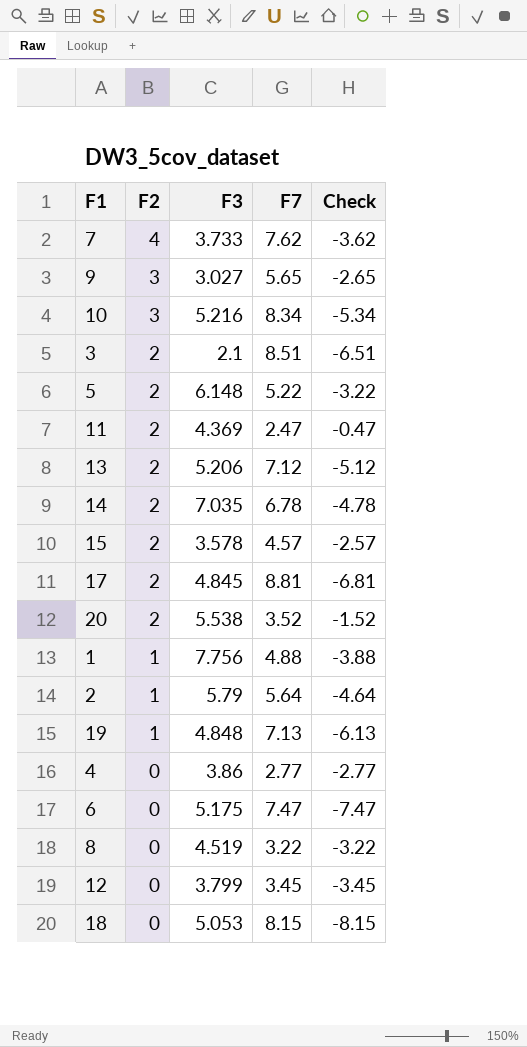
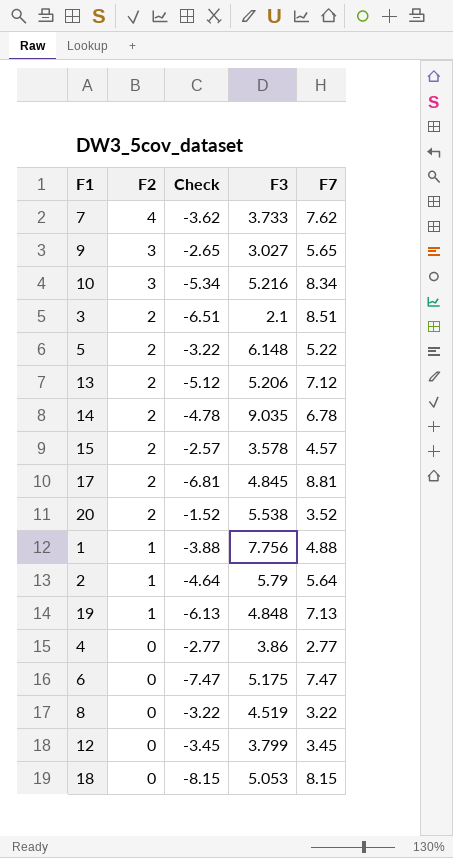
column Check | position: 5 -> 3
row 11: 2 | 4.369 | 2.47 | -0.47 -> none
14 | F3: 7.035 -> 9.035

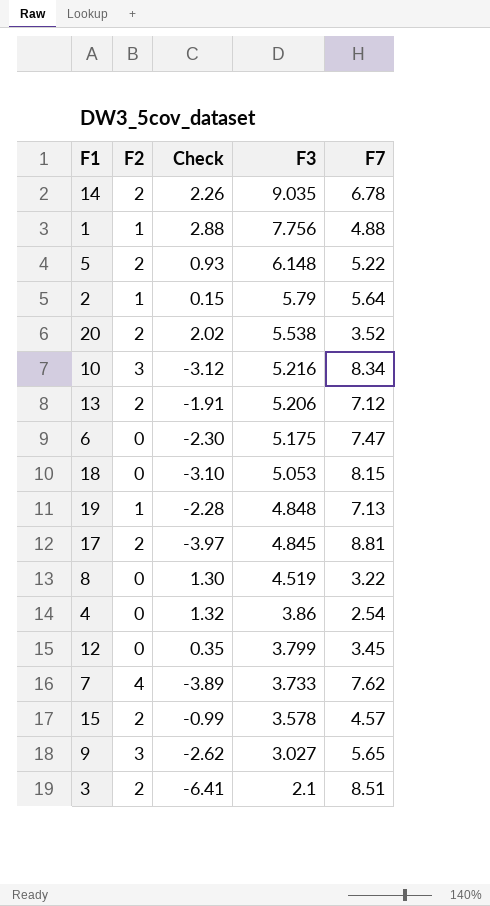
row order: F2 descending -> F3 descending
column Check | formula: [F2] - [F7] -> [F3] - [F7]
4 | F7: 2.77 -> 2.54

